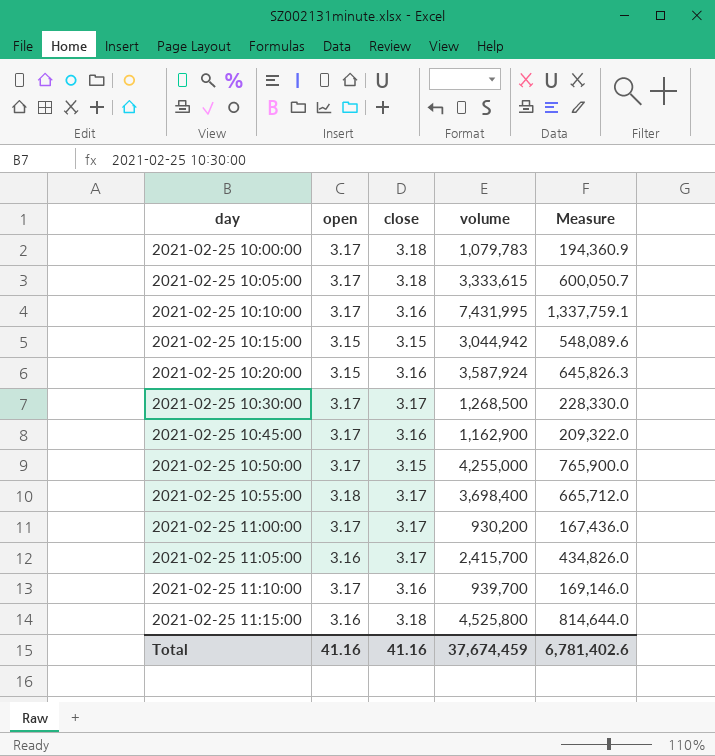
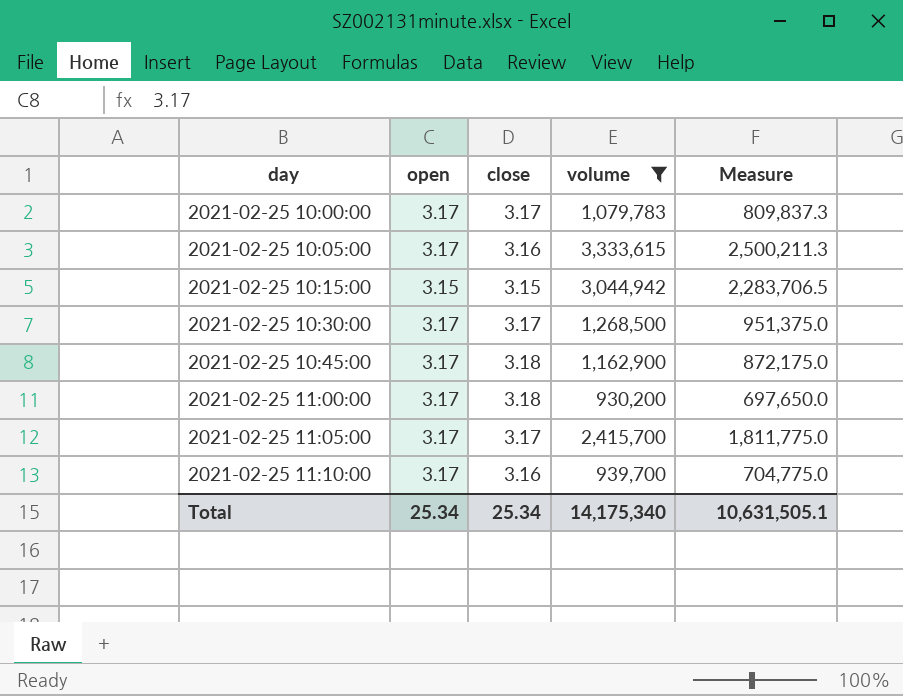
filter: none -> volume <= 3,333,615
column Measure | formula: [volume] * 0.18 -> [volume] * 0.75
2021-02-25 10:00:00 | close: 3.18 -> 3.17
2021-02-25 10:05:00 | close: 3.18 -> 3.16
2021-02-25 10:45:00 | close: 3.16 -> 3.18
2021-02-25 11:00:00 | close: 3.17 -> 3.18
2021-02-25 11:05:00 | open: 3.16 -> 3.17
Total | open: 41.16 -> 25.34
Total | close: 41.16 -> 25.34
Total | volume: 37,674,459 -> 14,175,340
Total | Measure: 6,781,402.6 -> 10,631,505.1

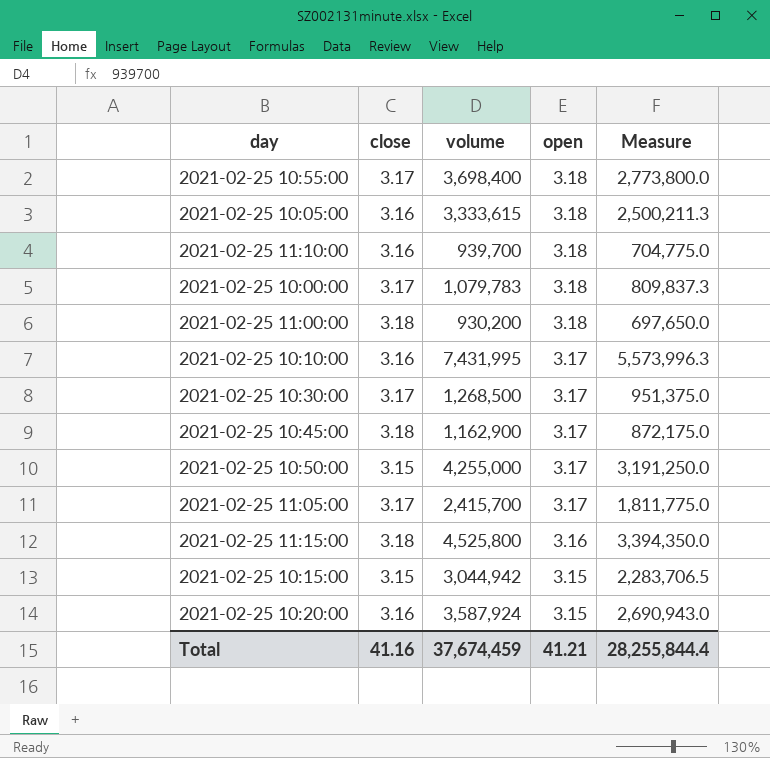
filter: volume <= 3,333,615 -> none
row order: day ascending -> open descending
column open | position: 2 -> 4
2021-02-25 10:05:00 | open: 3.17 -> 3.18
2021-02-25 11:10:00 | open: 3.17 -> 3.18
2021-02-25 10:00:00 | open: 3.17 -> 3.18
2021-02-25 11:00:00 | open: 3.17 -> 3.18
Total | close: 25.34 -> 41.16
Total | volume: 14,175,340 -> 37,674,459
Total | open: 25.34 -> 41.21
Total | Measure: 10,631,505.1 -> 28,255,844.4

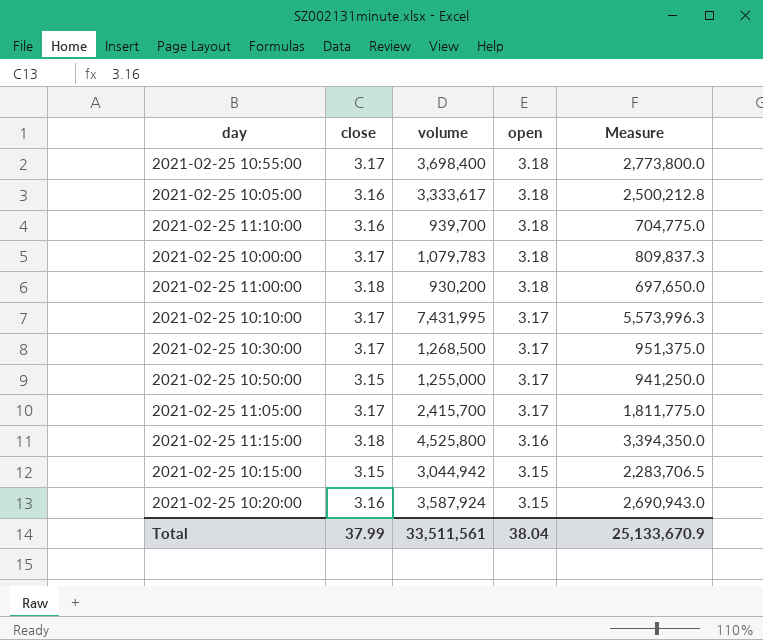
row 2021-02-25 10:45:00: 3.18 | 1,162,900 | 3.17 | 872,175.0 -> none
2021-02-25 10:05:00 | volume: 3,333,615 -> 3,333,617
2021-02-25 10:05:00 | Measure: 2,500,211.3 -> 2,500,212.8
2021-02-25 10:10:00 | close: 3.16 -> 3.17
2021-02-25 10:50:00 | volume: 4,255,000 -> 1,255,000
2021-02-25 10:50:00 | Measure: 3,191,250.0 -> 941,250.0
Total | close: 41.16 -> 37.99
Total | volume: 37,674,459 -> 33,511,561
Total | open: 41.21 -> 38.04
Total | Measure: 28,255,844.4 -> 25,133,670.9

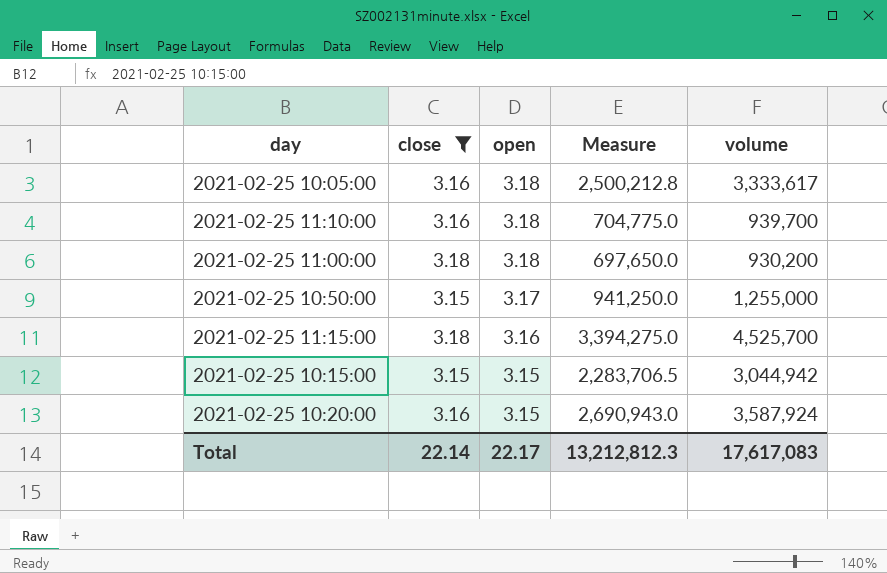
filter: none -> close != 3.17
column volume | position: 3 -> 5
2021-02-25 11:15:00 | Measure: 3,394,350.0 -> 3,394,275.0
2021-02-25 11:15:00 | volume: 4,525,800 -> 4,525,700
Total | close: 37.99 -> 22.14
Total | open: 38.04 -> 22.17
Total | Measure: 25,133,670.9 -> 13,212,812.3
Total | volume: 33,511,561 -> 17,617,083

